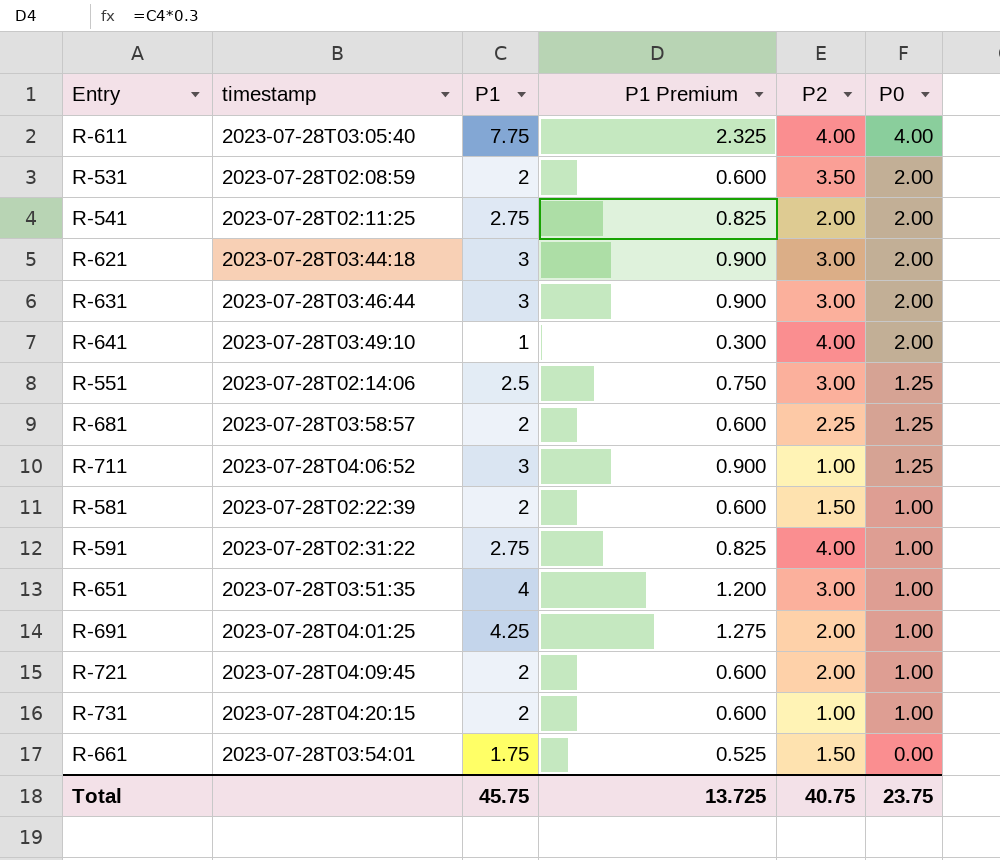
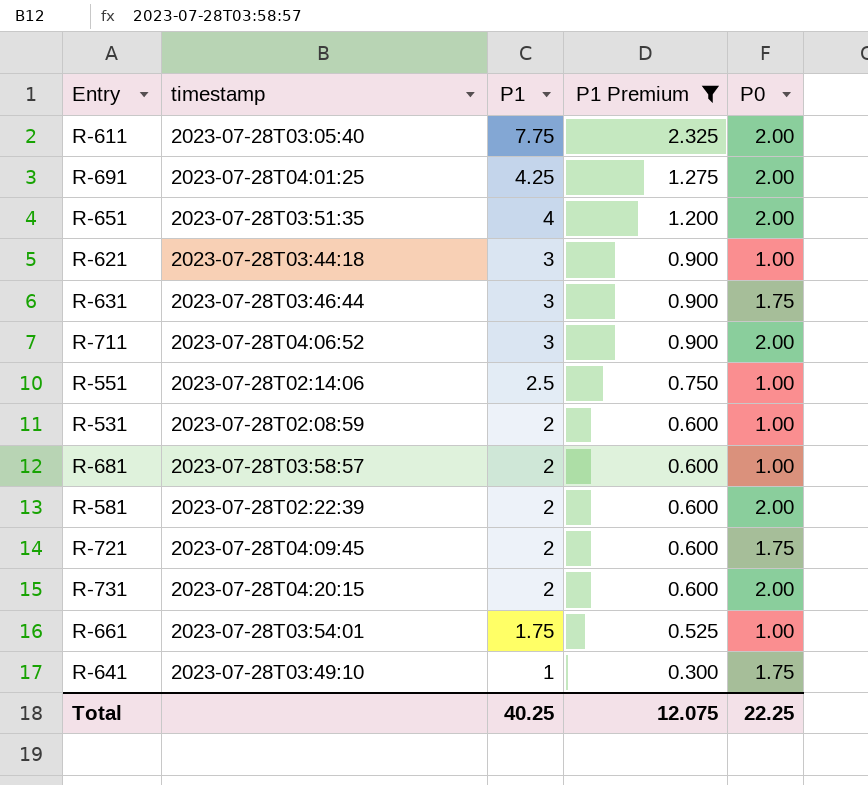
filter: none -> P1 Premium != 0.825
row order: P0 descending -> P1 descending
column P2 | position: 5 -> none
R-611 | P0: 4.00 -> 2.00
R-691 | P0: 1.00 -> 2.00
R-651 | P0: 1.00 -> 2.00
R-621 | P0: 2.00 -> 1.00
R-631 | P0: 2.00 -> 1.75
R-711 | P0: 1.25 -> 2.00
R-551 | P0: 1.25 -> 1.00
R-531 | P0: 2.00 -> 1.00
R-681 | P0: 1.25 -> 1.00
R-581 | P0: 1.00 -> 2.00
R-721 | P0: 1.00 -> 1.75
R-731 | P0: 1.00 -> 2.00
R-661 | P0: 0.00 -> 1.00
R-641 | P0: 2.00 -> 1.75
Total | P1: 45.75 -> 40.25
Total | P1 Premium: 13.725 -> 12.075
Total | P0: 23.75 -> 22.25

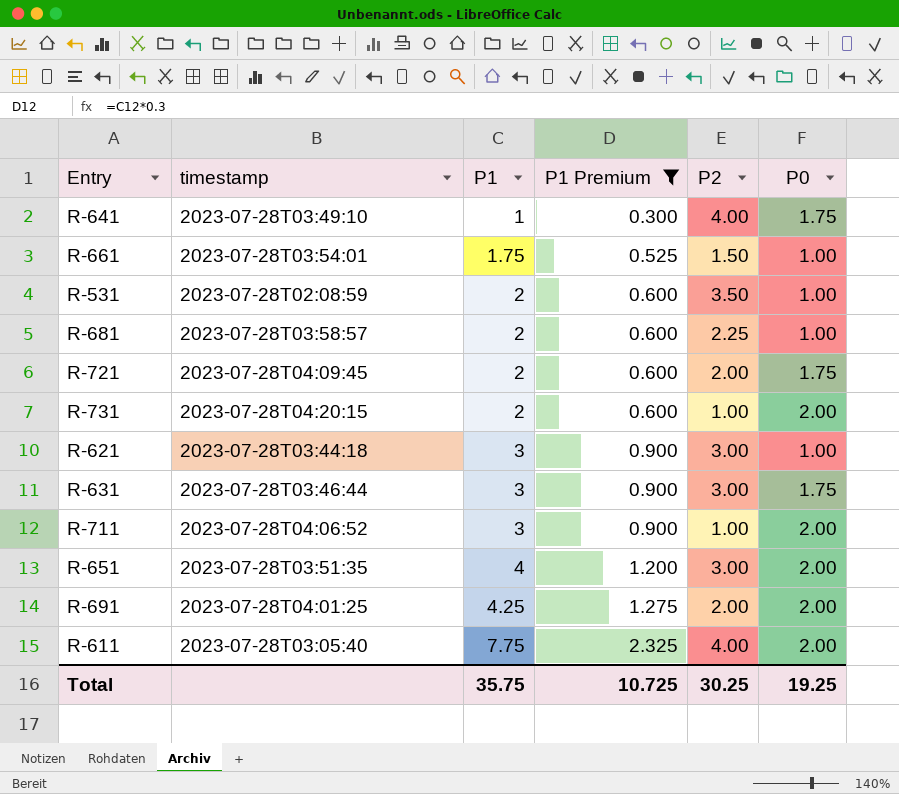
row order: P1 descending -> P1 ascending
column P2 | position: none -> 5
row R-551: 2023-07-28T02:14:06 | 2.5 | 0.750 | 1.00 -> none
row R-581: 2023-07-28T02:22:39 | 2 | 0.600 | 2.00 -> none
Total | P1: 40.25 -> 35.75
Total | P1 Premium: 12.075 -> 10.725
Total | P0: 22.25 -> 19.25

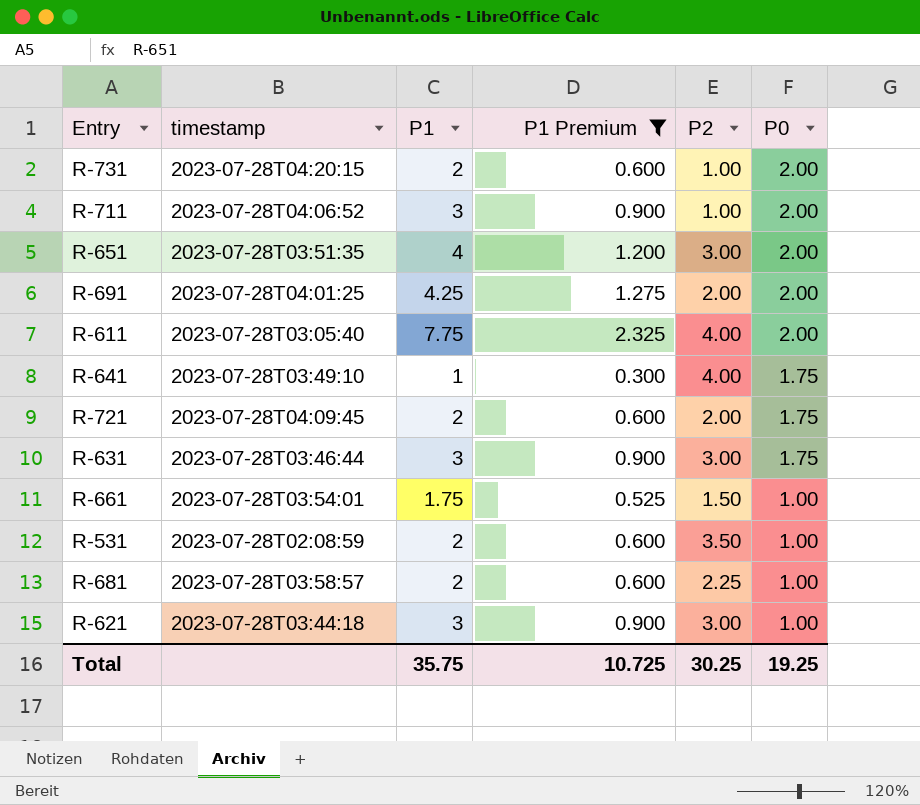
row order: P1 ascending -> P0 descending

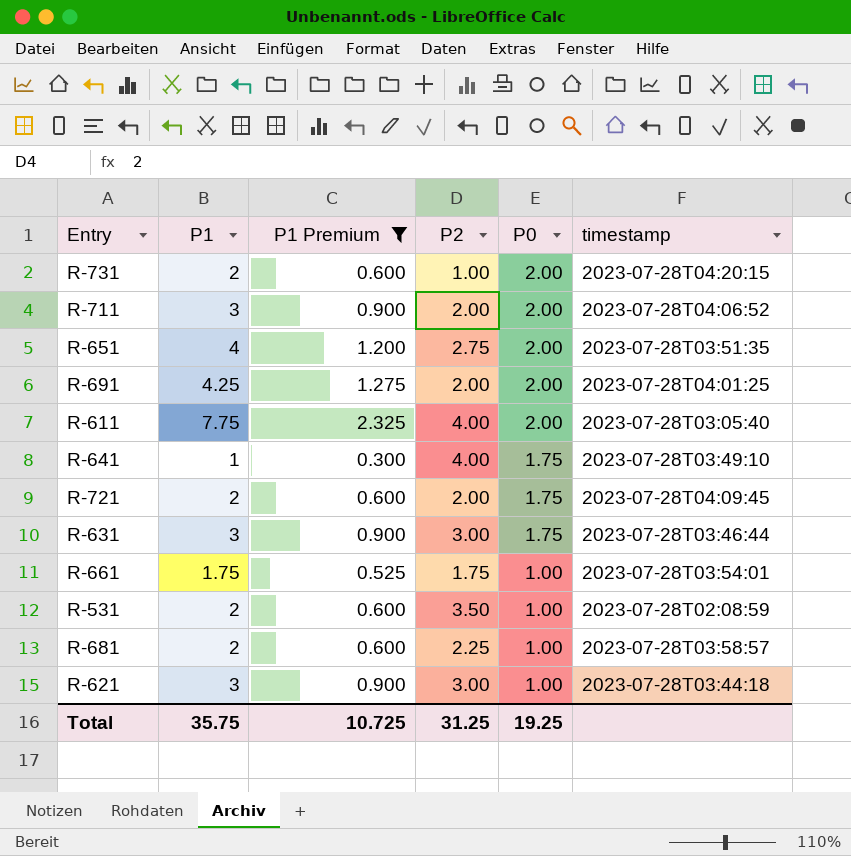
column timestamp | position: 2 -> 6
R-711 | P2: 1.00 -> 2.00
R-651 | P2: 3.00 -> 2.75
R-661 | P2: 1.50 -> 1.75
Total | P2: 30.25 -> 31.25

